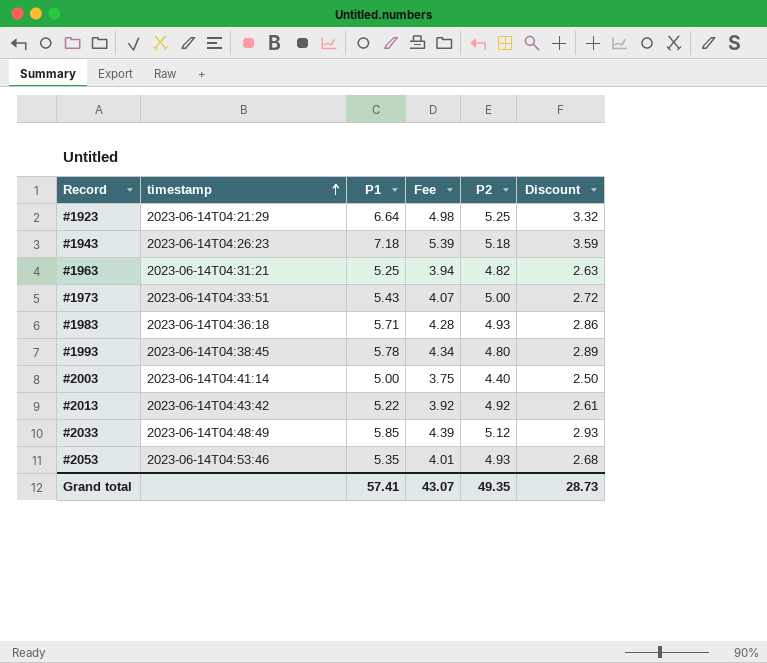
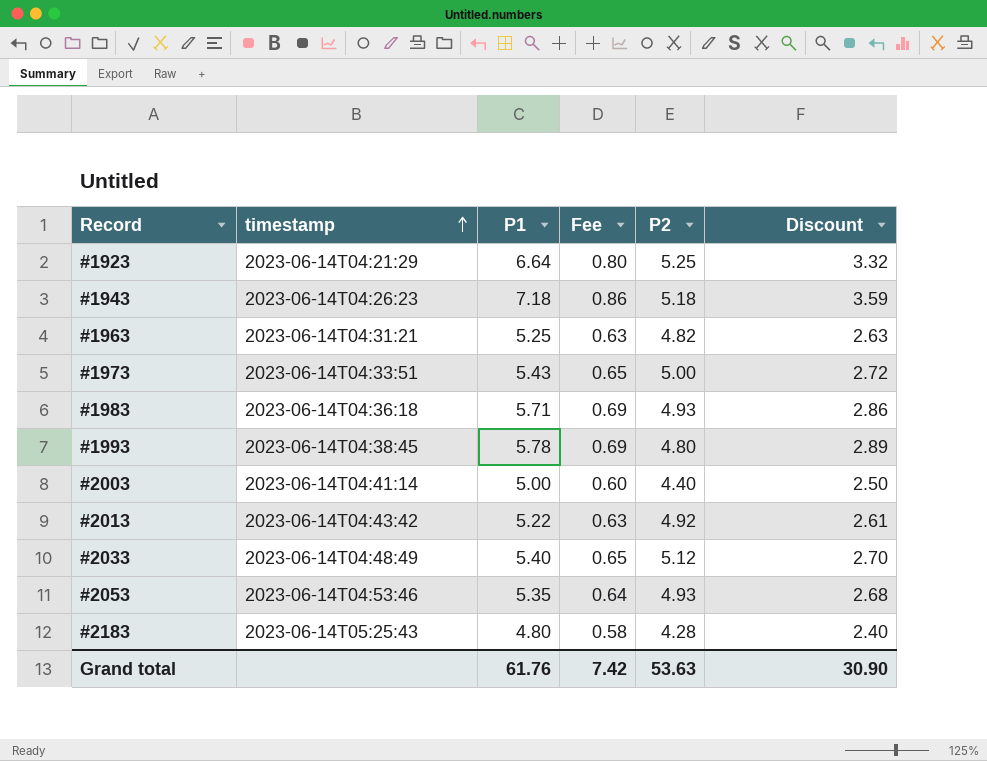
column Fee | formula: [P1] * 0.75 -> [P1] * 0.12
#2033 | P1: 5.85 -> 5.40
#2033 | Discount: 2.93 -> 2.70
row #2183: none -> 2023-06-14T05:25:43 | 4.80 | 0.58 | 4.28 | 2.40
Grand total | P1: 57.41 -> 61.76
Grand total | Fee: 43.07 -> 7.42
Grand total | P2: 49.35 -> 53.63
Grand total | Discount: 28.73 -> 30.90

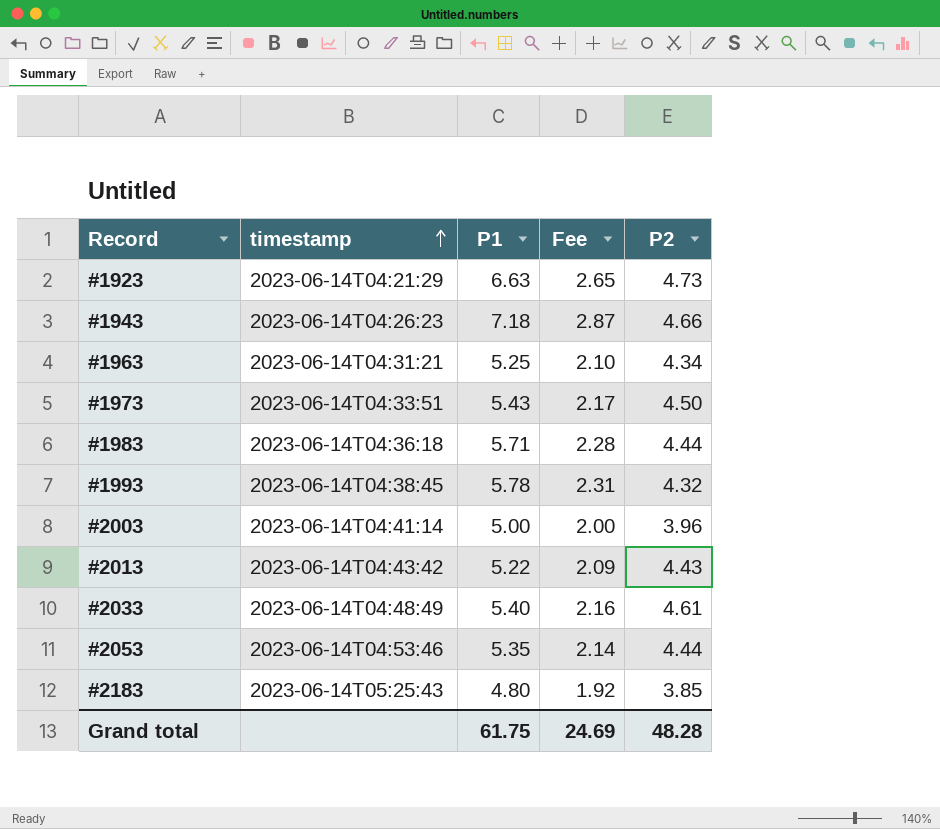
column Discount | formula: [P1] * 0.5 -> none
column Fee | formula: [P1] * 0.12 -> [P1] * 0.4
#1923 | P1: 6.64 -> 6.63
#1923 | P2: 5.25 -> 4.73
#1943 | P2: 5.18 -> 4.66
#1963 | P2: 4.82 -> 4.34
#1973 | P2: 5.00 -> 4.50
#1983 | P2: 4.93 -> 4.44
#1993 | P2: 4.80 -> 4.32
#2003 | P2: 4.40 -> 3.96
#2013 | P2: 4.92 -> 4.43
#2033 | P2: 5.12 -> 4.61
#2053 | P2: 4.93 -> 4.44
#2183 | P2: 4.28 -> 3.85
Grand total | P1: 61.76 -> 61.75
Grand total | Fee: 7.42 -> 24.69
Grand total | P2: 53.63 -> 48.28

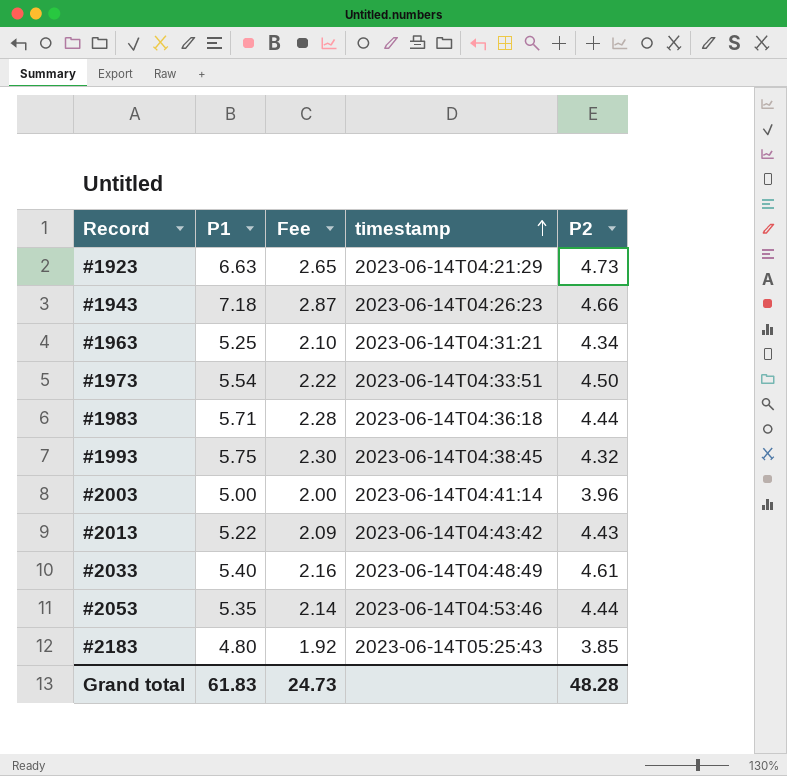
column timestamp | position: 2 -> 4
#1973 | P1: 5.43 -> 5.54
#1973 | Fee: 2.17 -> 2.22
#1993 | P1: 5.78 -> 5.75
#1993 | Fee: 2.31 -> 2.30
Grand total | P1: 61.75 -> 61.83
Grand total | Fee: 24.69 -> 24.73

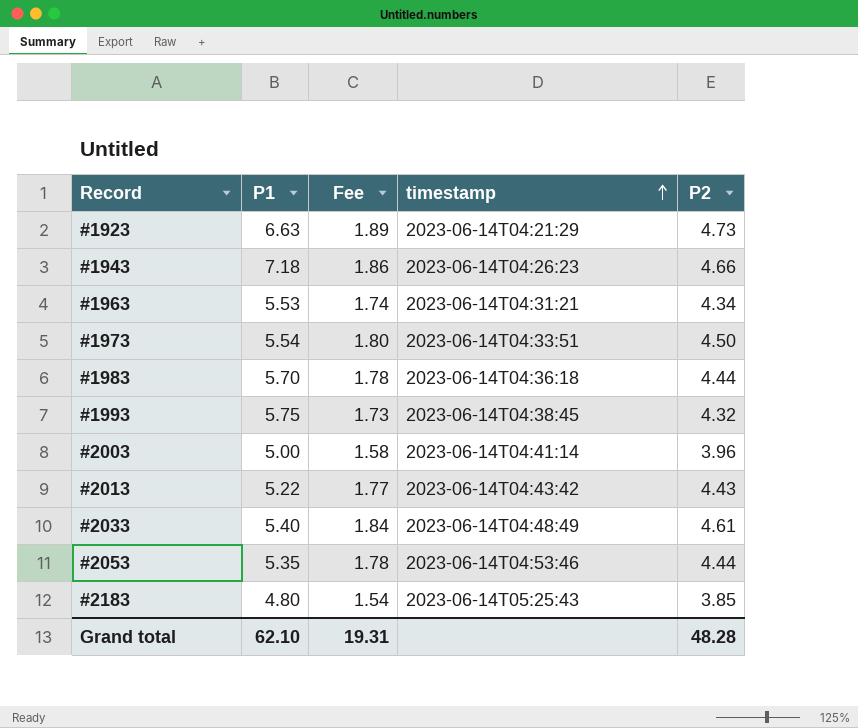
column Fee | formula: [P1] * 0.4 -> [P2] * 0.4
#1963 | P1: 5.25 -> 5.53
#1983 | P1: 5.71 -> 5.70
Grand total | P1: 61.83 -> 62.10
Grand total | Fee: 24.73 -> 19.31

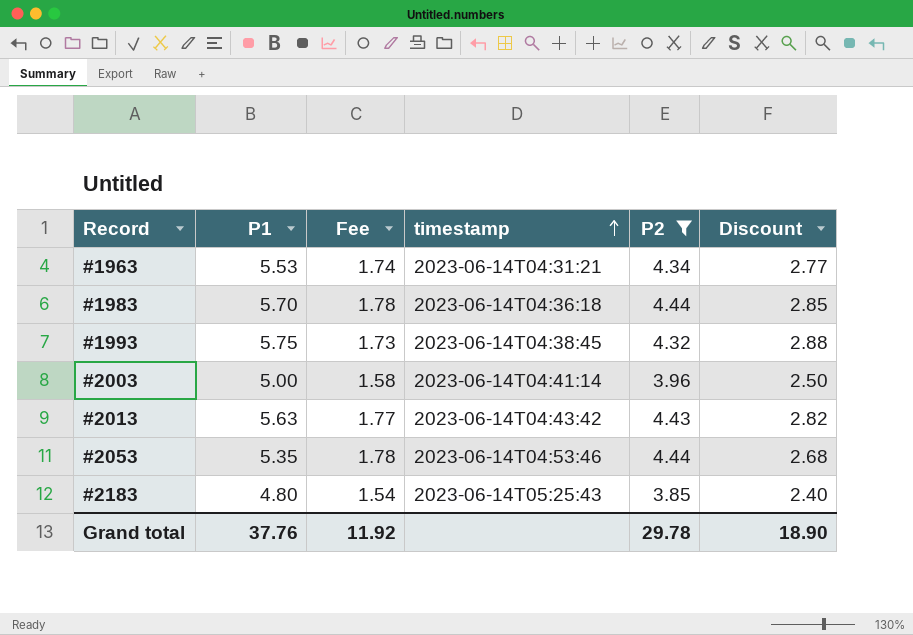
filter: none -> P2 <= 4.44
column Discount | formula: none -> [P1] * 0.5
#2013 | P1: 5.22 -> 5.63
Grand total | P1: 62.10 -> 37.76
Grand total | Fee: 19.31 -> 11.92
Grand total | P2: 48.28 -> 29.78

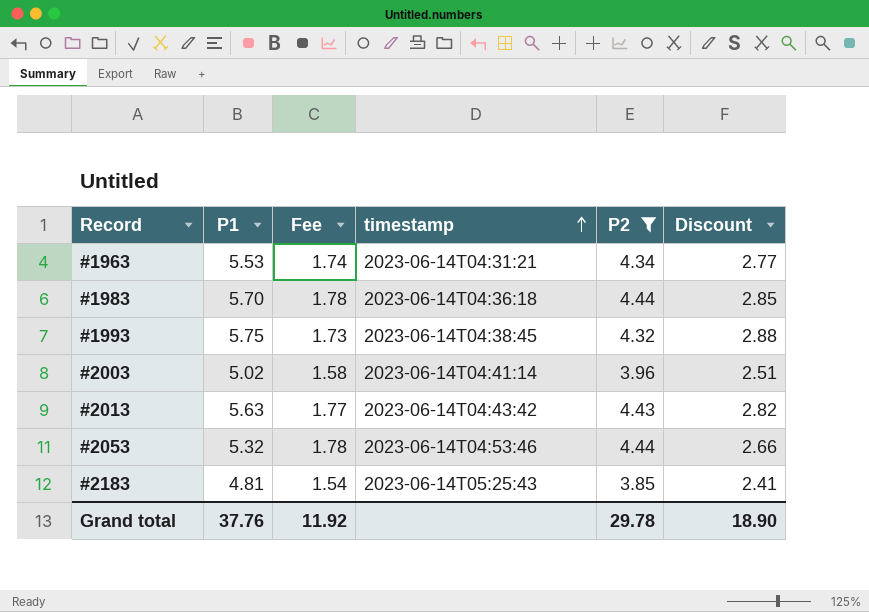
#2003 | P1: 5.00 -> 5.02
#2003 | Discount: 2.50 -> 2.51
#2053 | P1: 5.35 -> 5.32
#2053 | Discount: 2.68 -> 2.66
#2183 | P1: 4.80 -> 4.81
#2183 | Discount: 2.40 -> 2.41

